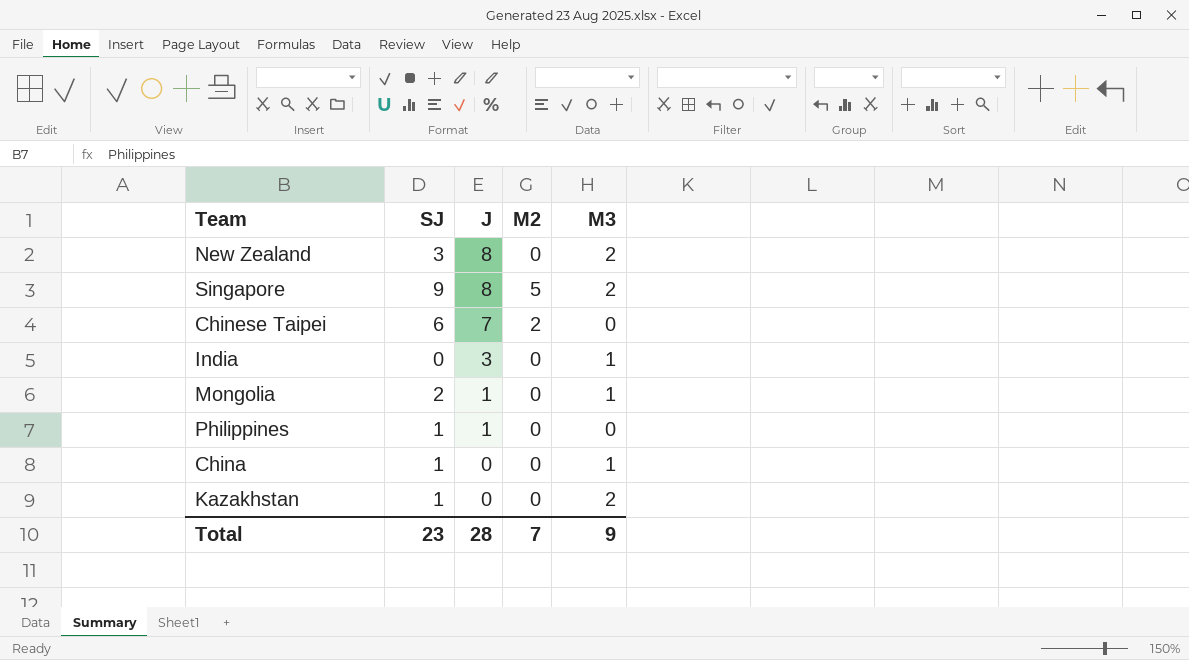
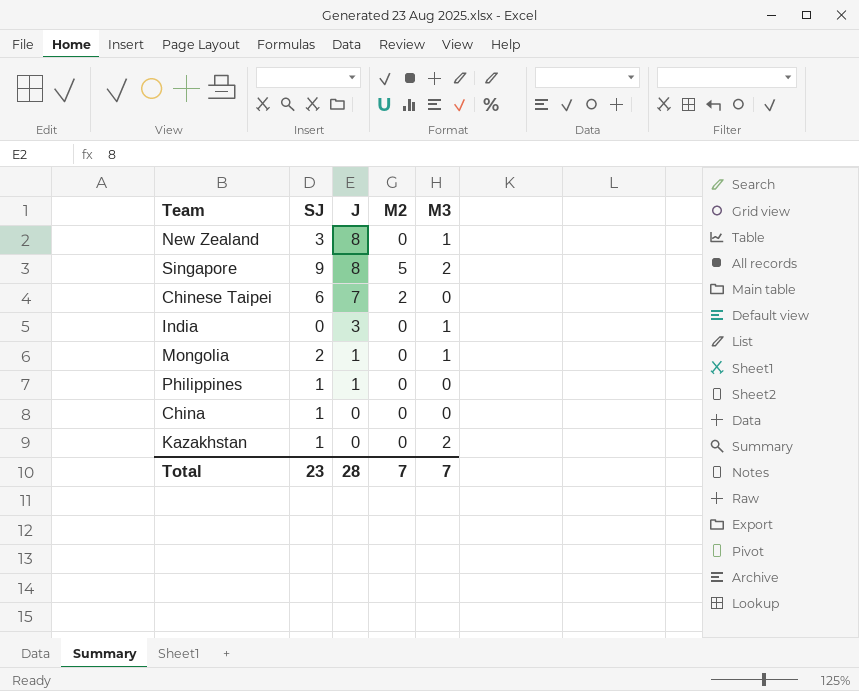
New Zealand | M3: 2 -> 1
China | M3: 1 -> 0
Total | M3: 9 -> 7

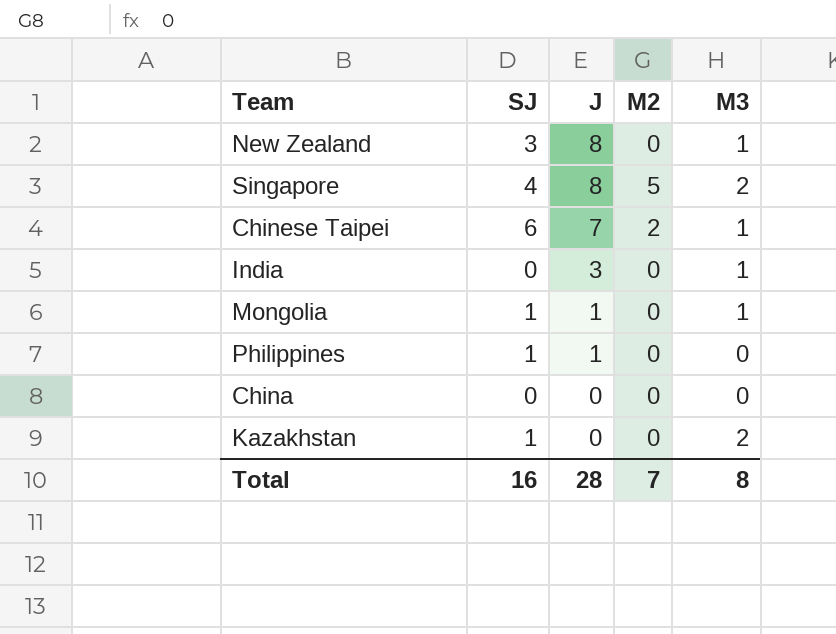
Singapore | SJ: 9 -> 4
Chinese Taipei | M3: 0 -> 1
Mongolia | SJ: 2 -> 1
China | SJ: 1 -> 0
Total | SJ: 23 -> 16
Total | M3: 7 -> 8

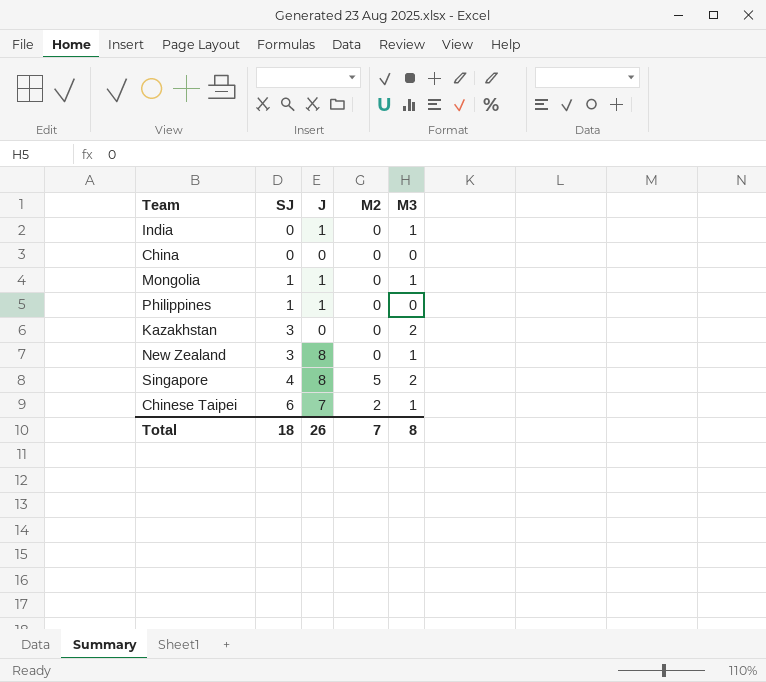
row order: J descending -> SJ ascending
India | J: 3 -> 1
Kazakhstan | SJ: 1 -> 3
Total | SJ: 16 -> 18
Total | J: 28 -> 26

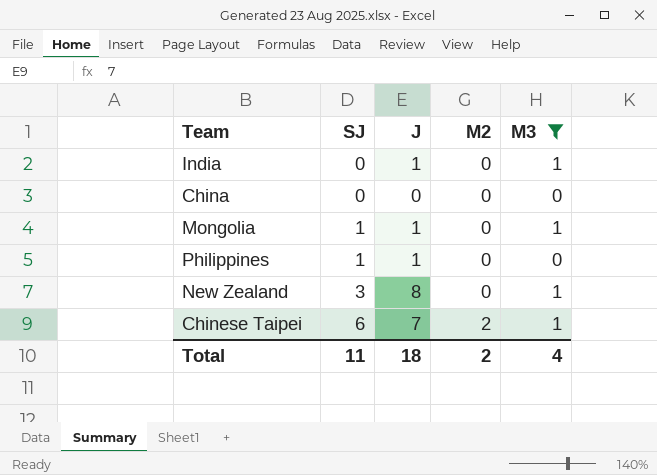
filter: none -> M3 != 2
Total | SJ: 18 -> 11
Total | J: 26 -> 18
Total | M2: 7 -> 2
Total | M3: 8 -> 4

